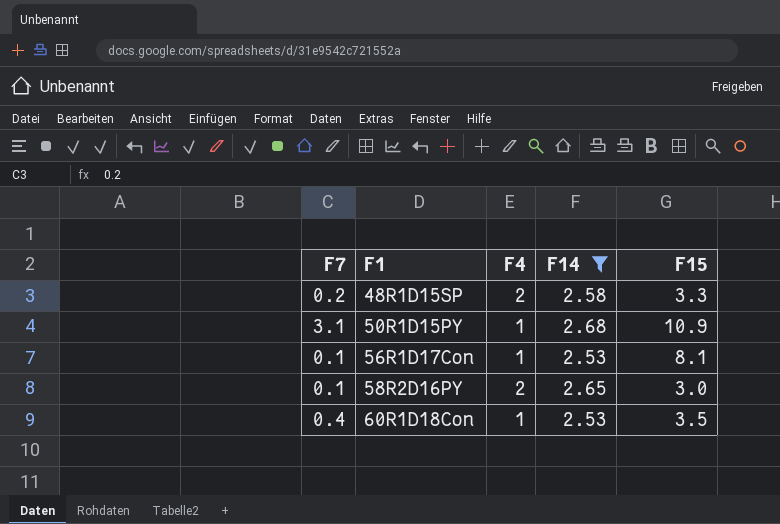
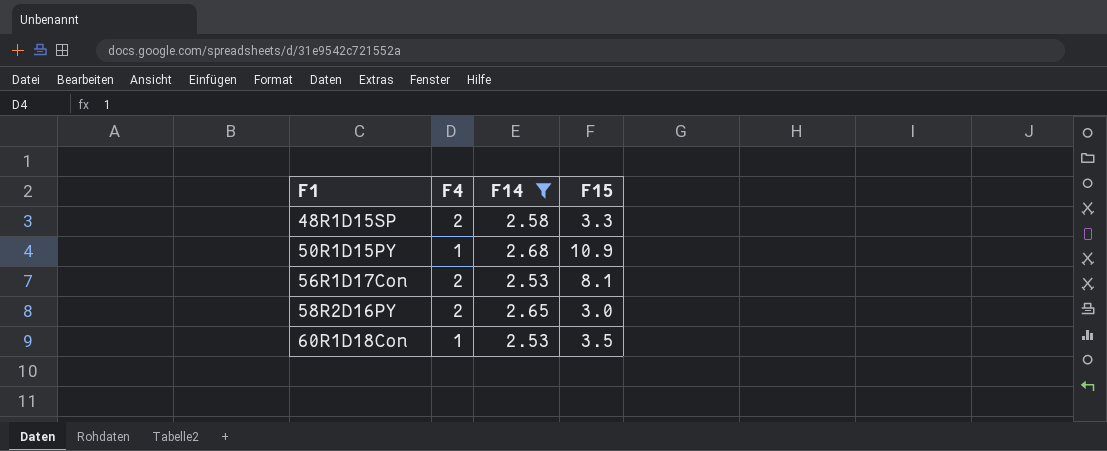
column F7 | position: 1 -> none
56R1D17Con | F4: 1 -> 2

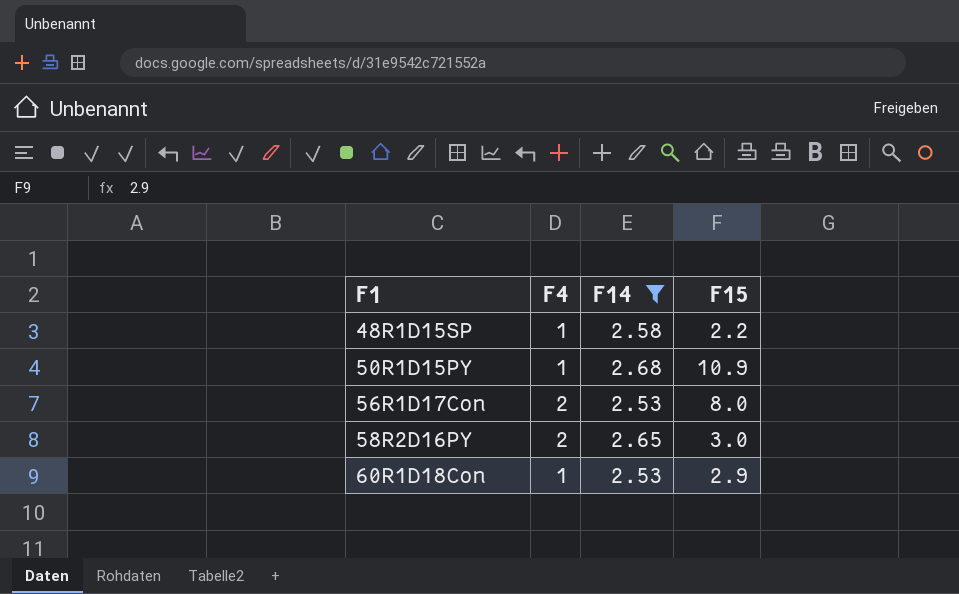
48R1D15SP | F4: 2 -> 1
48R1D15SP | F15: 3.3 -> 2.2
56R1D17Con | F15: 8.1 -> 8.0
60R1D18Con | F15: 3.5 -> 2.9

